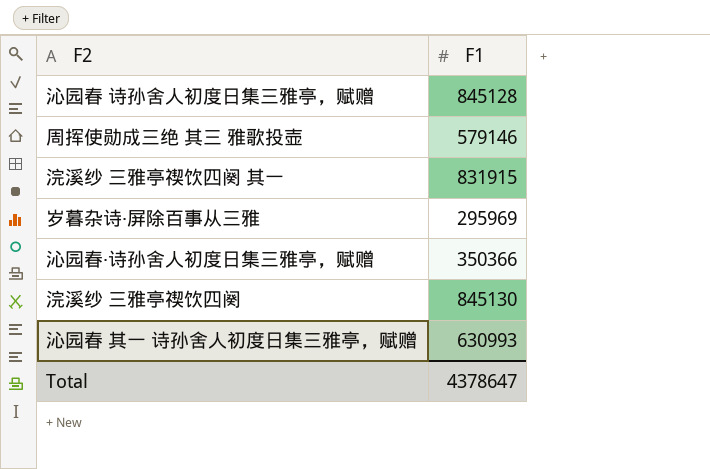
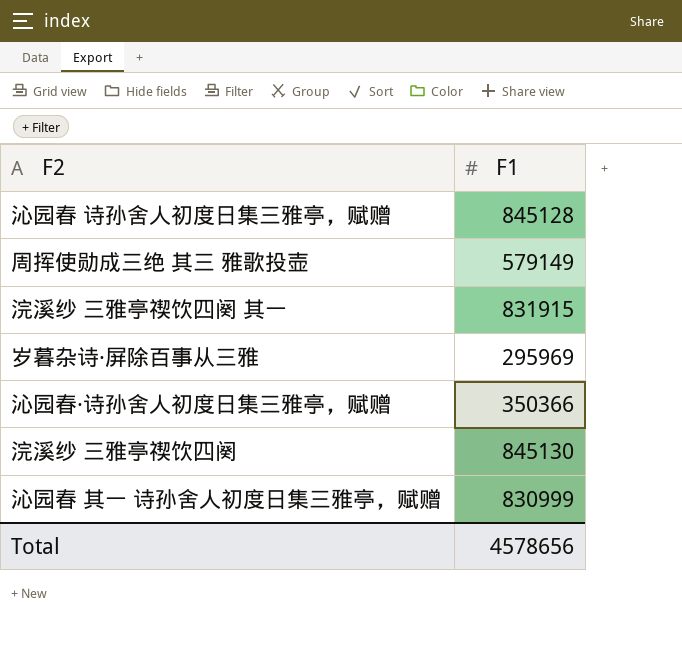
周挥使勋成三绝 其三 雅歌投壶 | F1: 579146 -> 579149
沁园春 其一 诗孙舍人初度日集三雅亭，赋赠 | F1: 630993 -> 830999
Total | F1: 4378647 -> 4578656

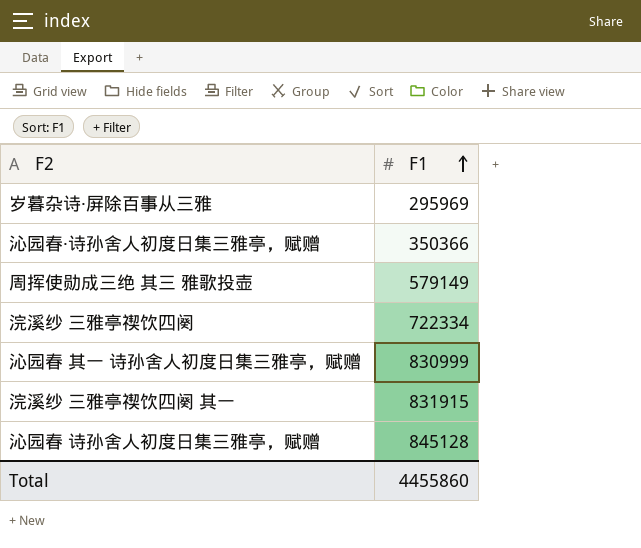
row order: none -> F1 ascending
浣溪纱 三雅亭禊饮四阕 | F1: 845130 -> 722334
Total | F1: 4578656 -> 4455860

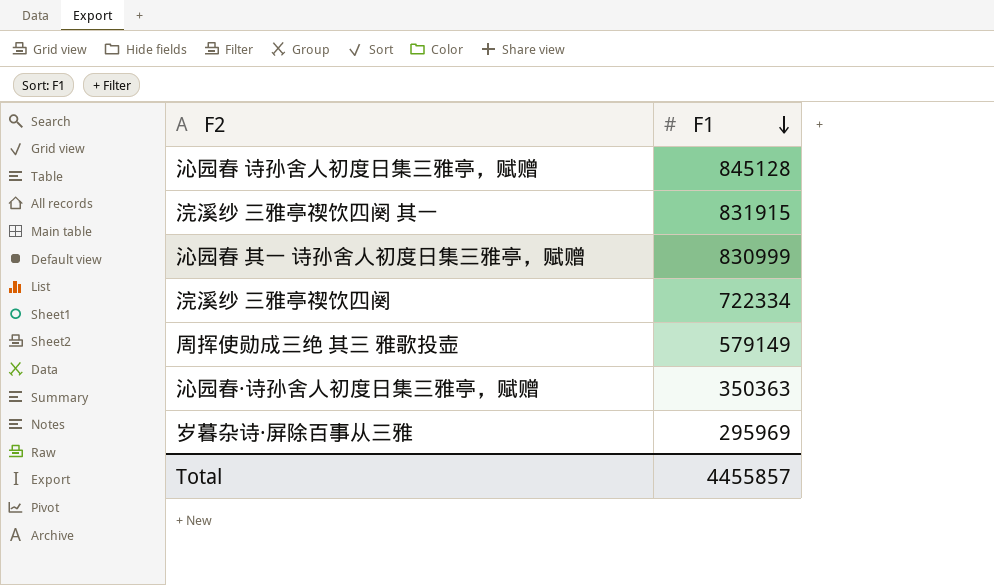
row order: F1 ascending -> F1 descending
沁园春·诗孙舍人初度日集三雅亭，赋赠 | F1: 350366 -> 350363
Total | F1: 4455860 -> 4455857

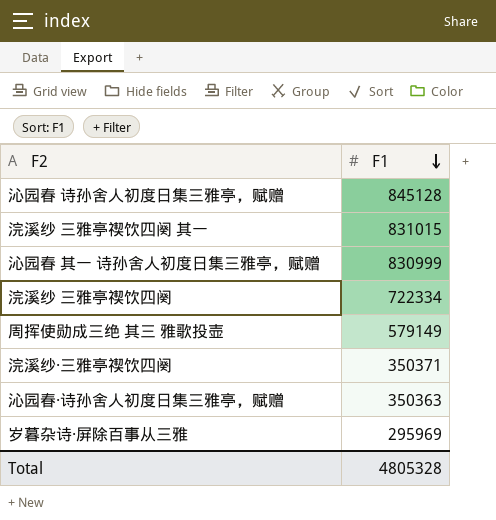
浣溪纱 三雅亭禊饮四阕 其一 | F1: 831915 -> 831015
row 浣溪纱·三雅亭禊饮四阕: none -> 350371
Total | F1: 4455857 -> 4805328

